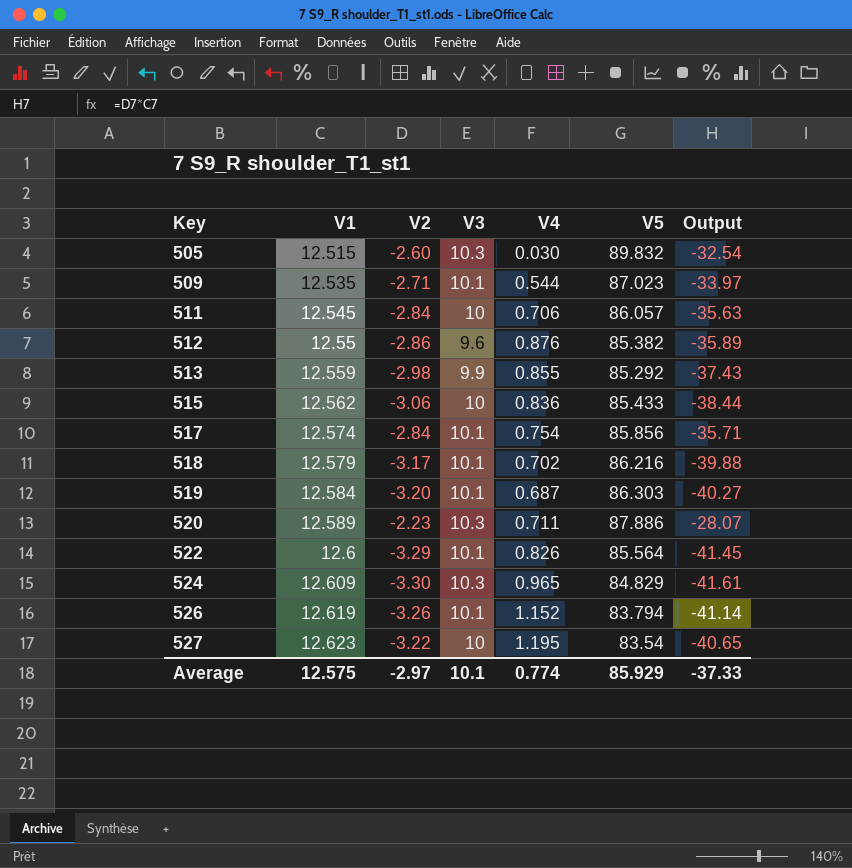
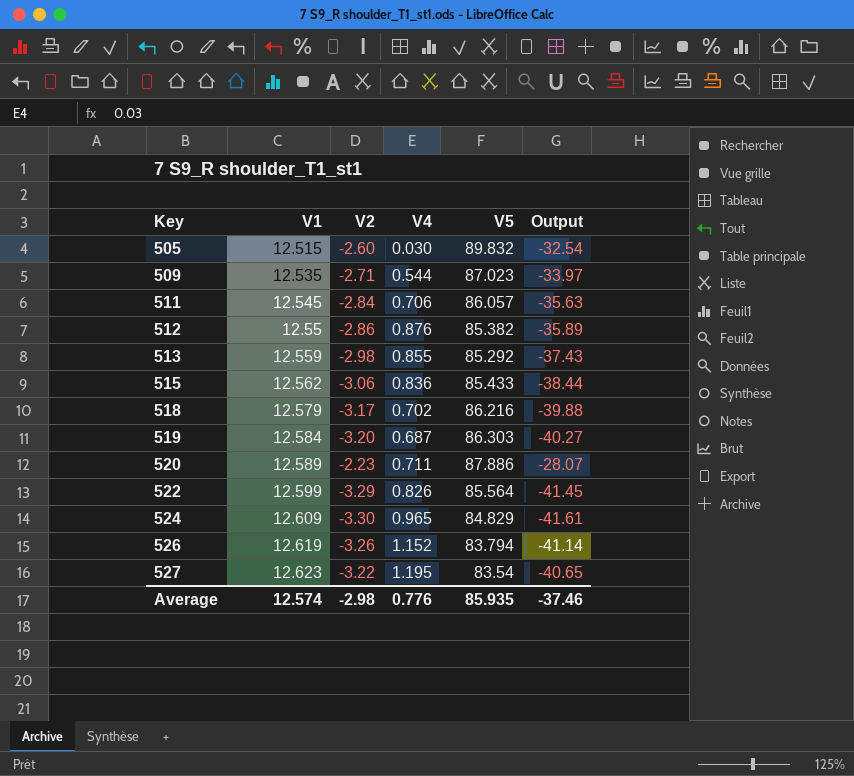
column V3 | position: 4 -> none
row 517: 12.574 | -2.84 | 10.1 | 0.754 | 85.856 | -35.71 -> none
522 | V1: 12.6 -> 12.599
Average | V1: 12.575 -> 12.574
Average | V2: -2.97 -> -2.98
Average | V4: 0.774 -> 0.776
Average | V5: 85.929 -> 85.935
Average | Output: -37.33 -> -37.46

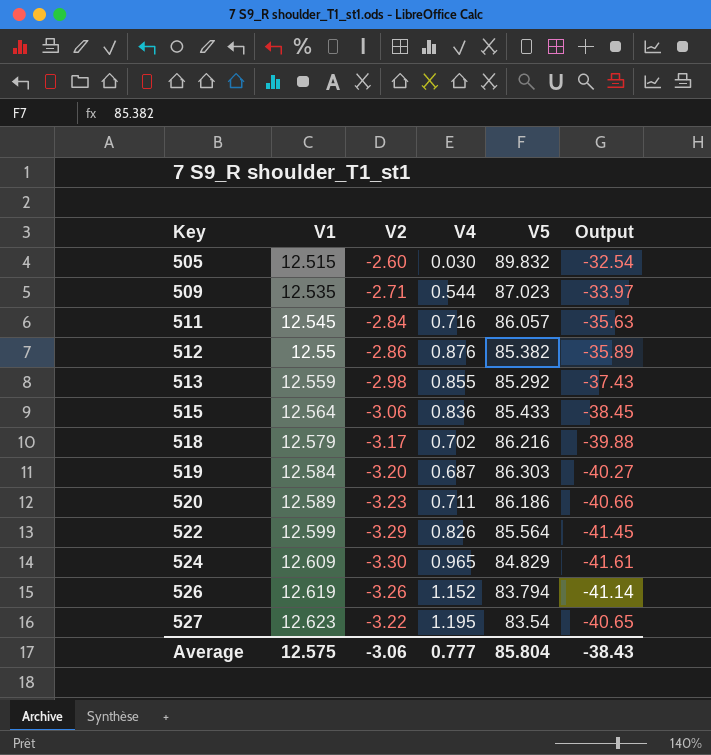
511 | V4: 0.706 -> 0.716
515 | V1: 12.562 -> 12.564
515 | Output: -38.44 -> -38.45
520 | V2: -2.23 -> -3.23
520 | V5: 87.886 -> 86.186
520 | Output: -28.07 -> -40.66
Average | V1: 12.574 -> 12.575
Average | V2: -2.98 -> -3.06
Average | V4: 0.776 -> 0.777
Average | V5: 85.935 -> 85.804
Average | Output: -37.46 -> -38.43

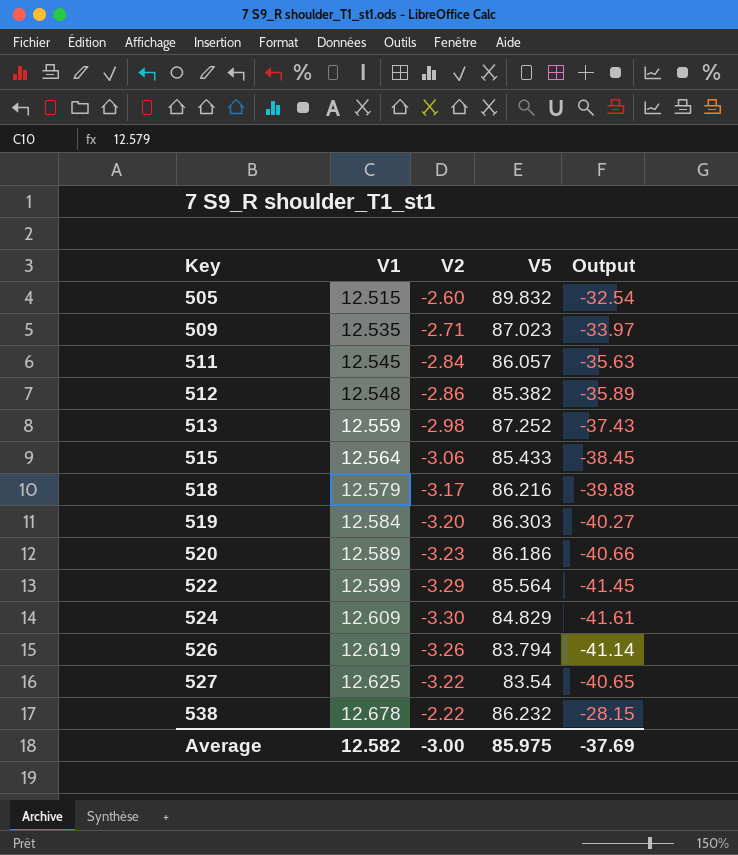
column V4 | position: 4 -> none
512 | V1: 12.55 -> 12.548
513 | V5: 85.292 -> 87.252
527 | V1: 12.623 -> 12.625
row 538: none -> 12.678 | -2.22 | 86.232 | -28.15
Average | V1: 12.575 -> 12.582
Average | V2: -3.06 -> -3.00
Average | V5: 85.804 -> 85.975
Average | Output: -38.43 -> -37.69

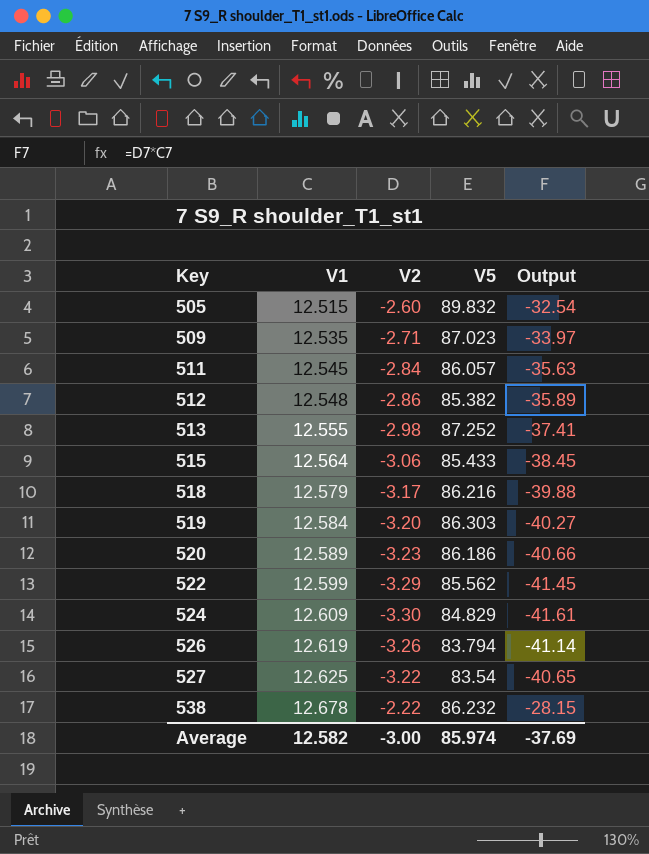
513 | V1: 12.559 -> 12.555
513 | Output: -37.43 -> -37.41
522 | V5: 85.564 -> 85.562
Average | V5: 85.975 -> 85.974

